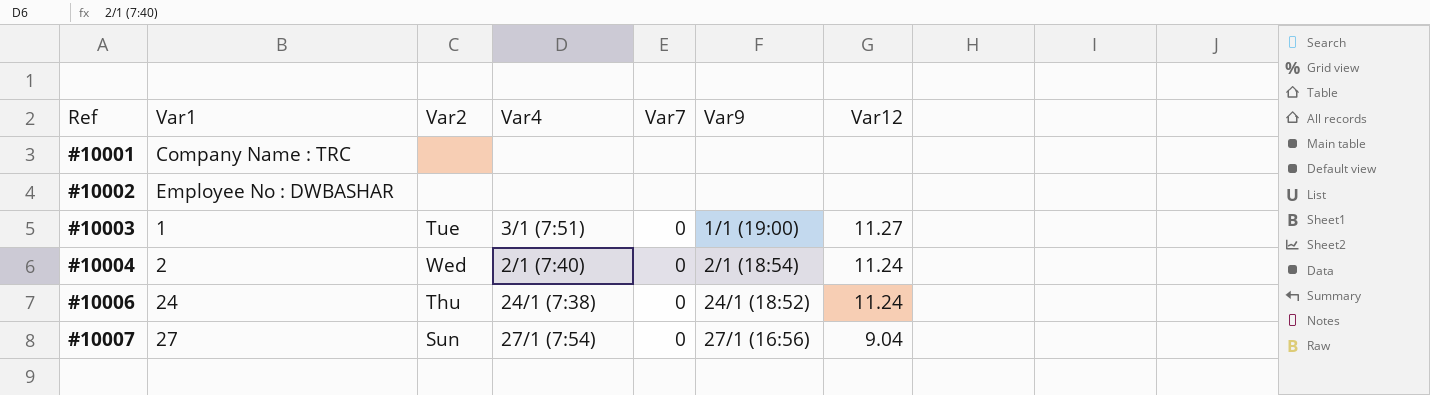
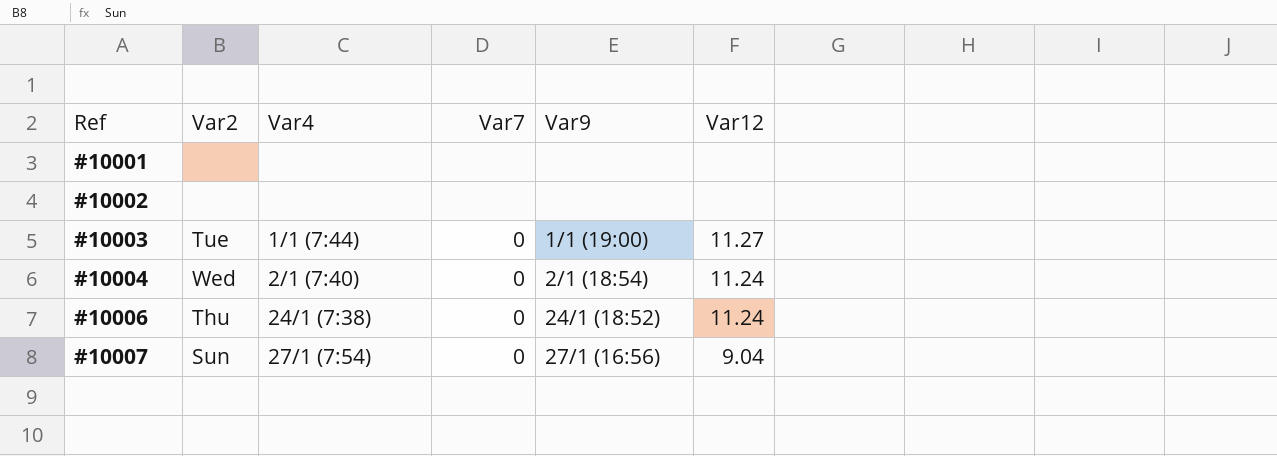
column Var1 | position: 2 -> none
#10003 | Var4: 3/1 (7:51) -> 1/1 (7:44)

